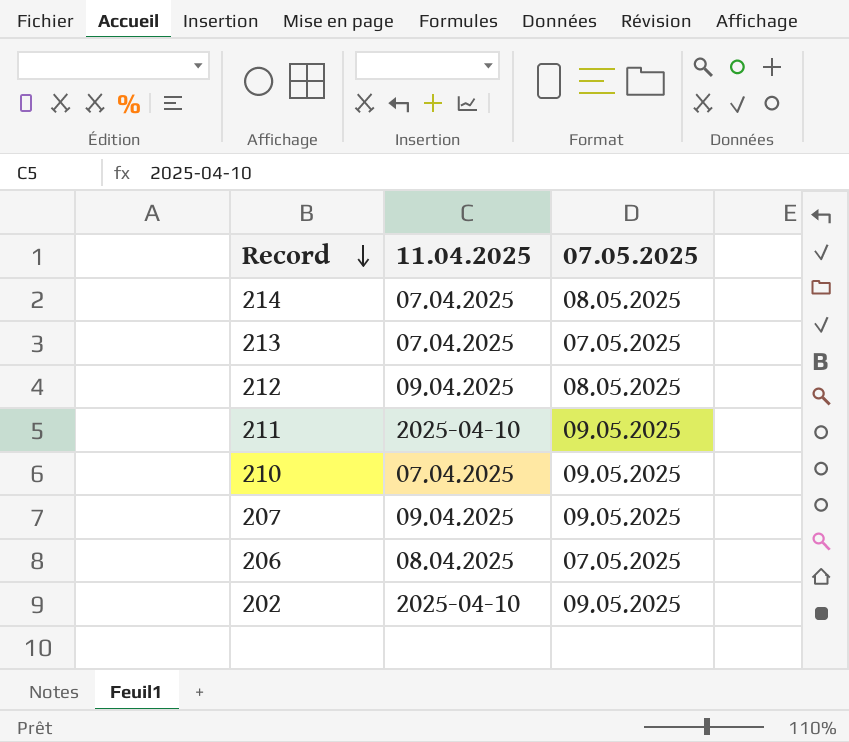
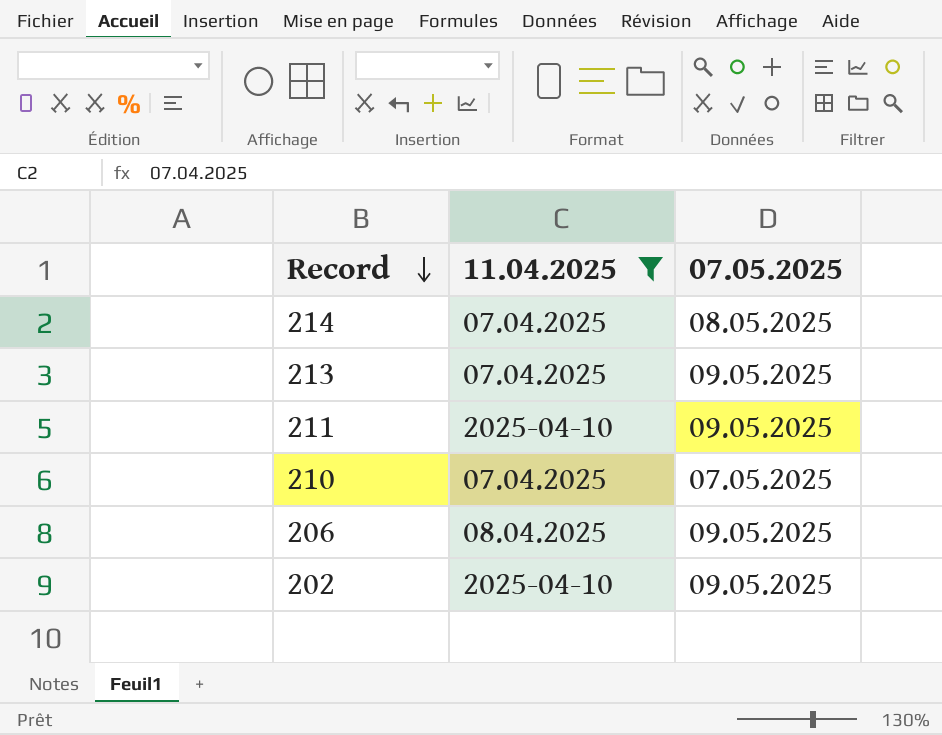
filter: none -> 11.04.2025 != 09.04.2025
213 | 07.05.2025: 07.05.2025 -> 09.05.2025
210 | 07.05.2025: 09.05.2025 -> 07.05.2025
206 | 07.05.2025: 07.05.2025 -> 09.05.2025

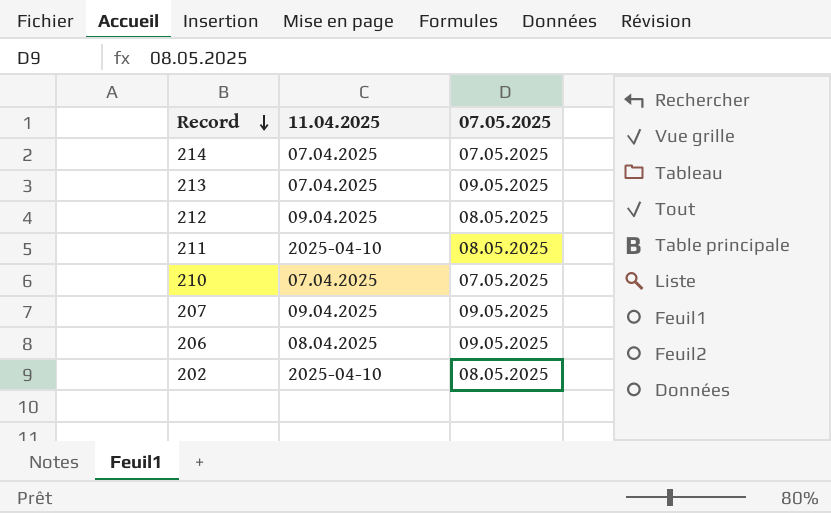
filter: 11.04.2025 != 09.04.2025 -> none
214 | 07.05.2025: 08.05.2025 -> 07.05.2025
211 | 07.05.2025: 09.05.2025 -> 08.05.2025
202 | 07.05.2025: 09.05.2025 -> 08.05.2025

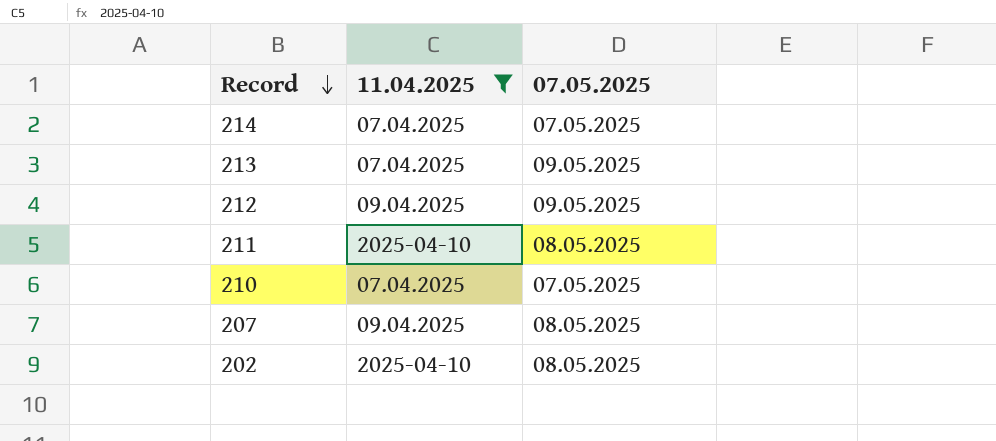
filter: none -> 11.04.2025 != 08.04.2025
212 | 07.05.2025: 08.05.2025 -> 09.05.2025
207 | 07.05.2025: 09.05.2025 -> 08.05.2025

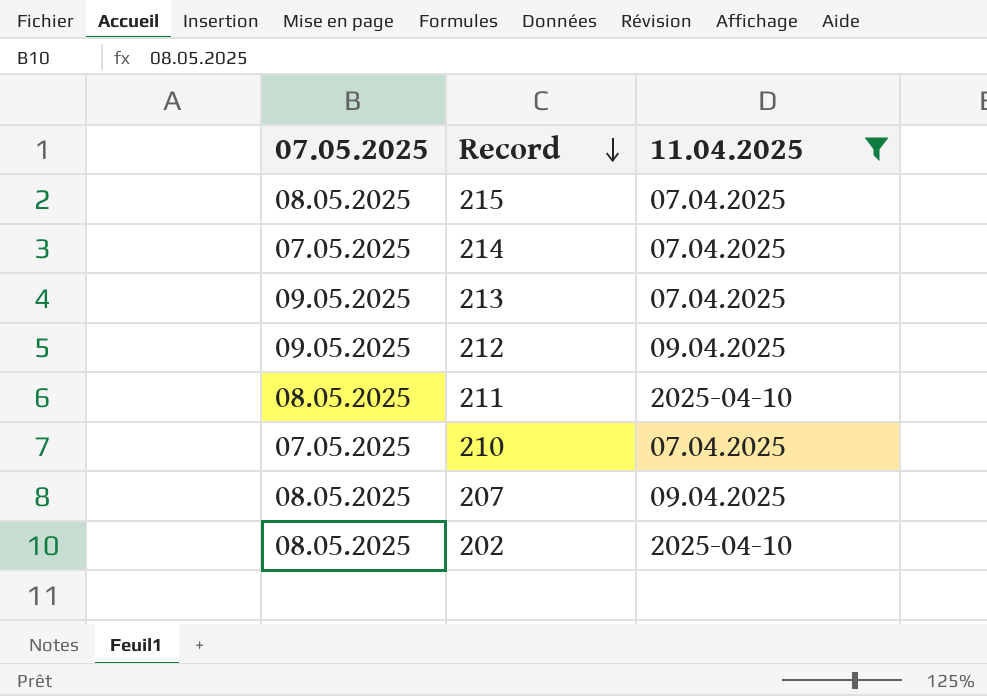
column 07.05.2025 | position: 3 -> 1
row 215: none -> 08.05.2025 | 07.04.2025

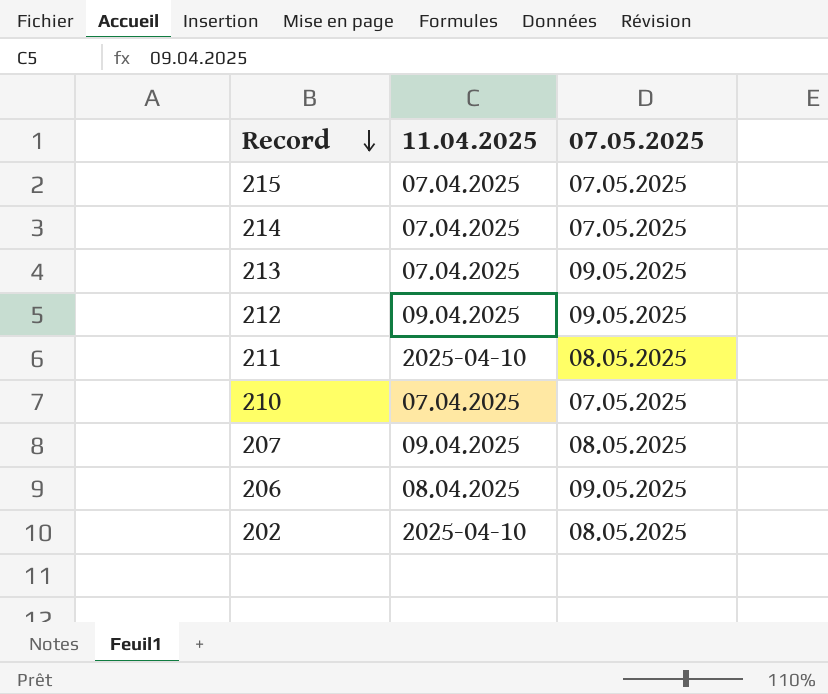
filter: 11.04.2025 != 08.04.2025 -> none
column 07.05.2025 | position: 1 -> 3
215 | 07.05.2025: 08.05.2025 -> 07.05.2025

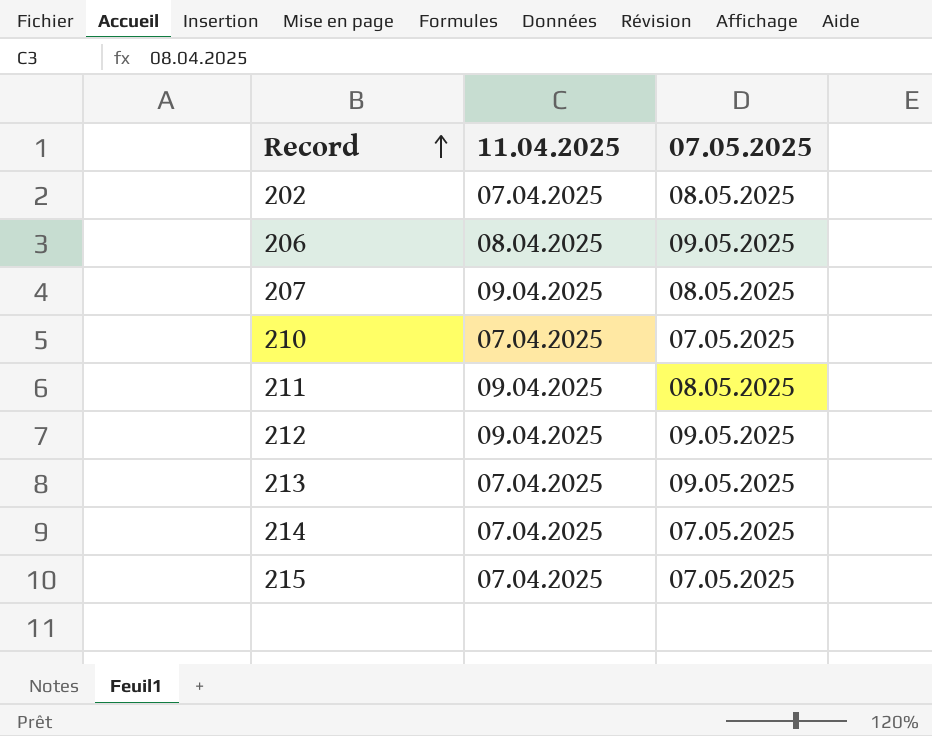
row order: Record descending -> Record ascending
202 | 11.04.2025: 2025-04-10 -> 07.04.2025
211 | 11.04.2025: 2025-04-10 -> 09.04.2025

